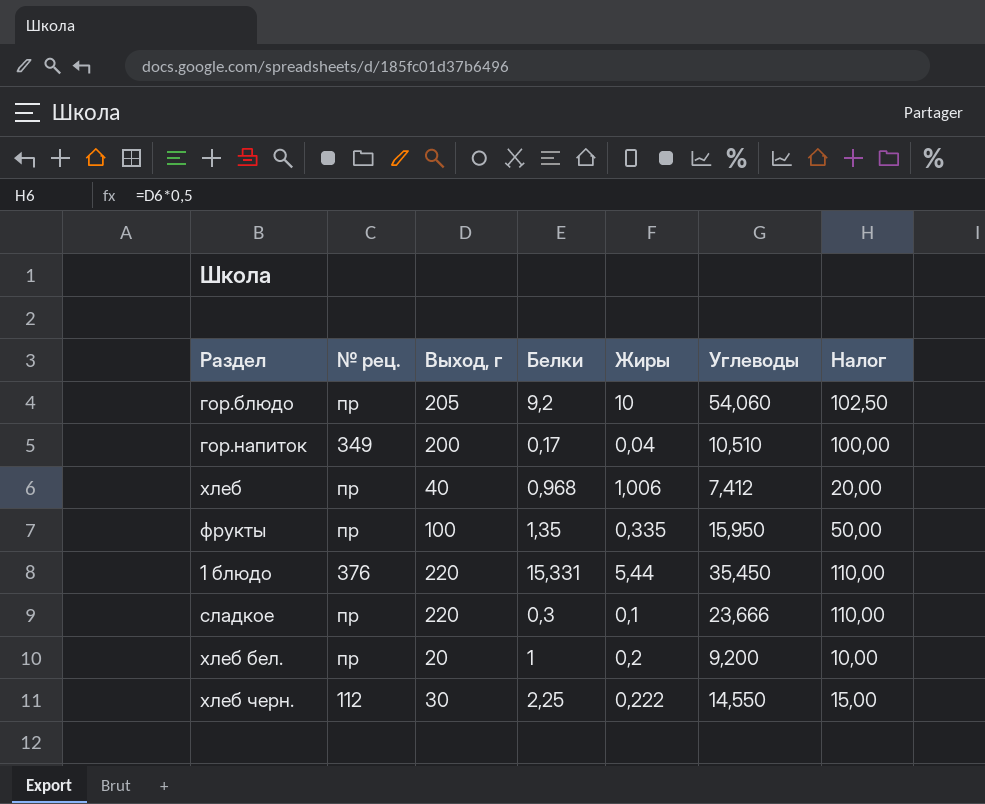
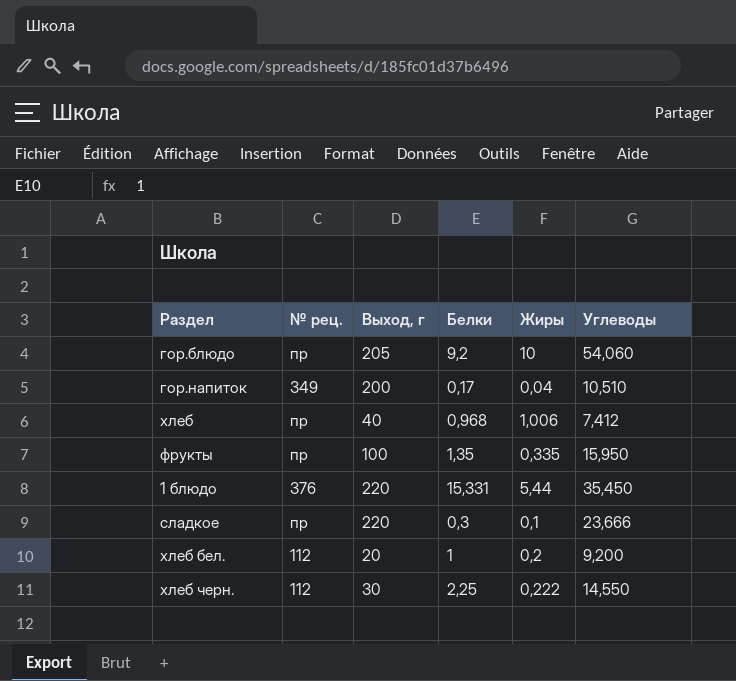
column Налог | formula: [Выход, г] * 0,5 -> none
хлеб бел. | № рец.: пр -> 112

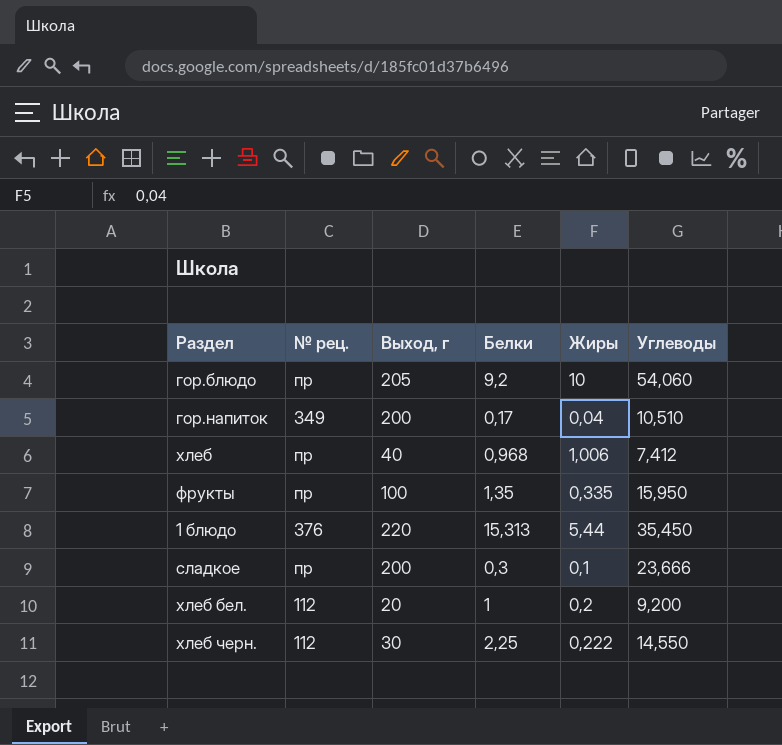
1 блюдо | Белки: 15,331 -> 15,313
сладкое | Выход, г: 220 -> 200

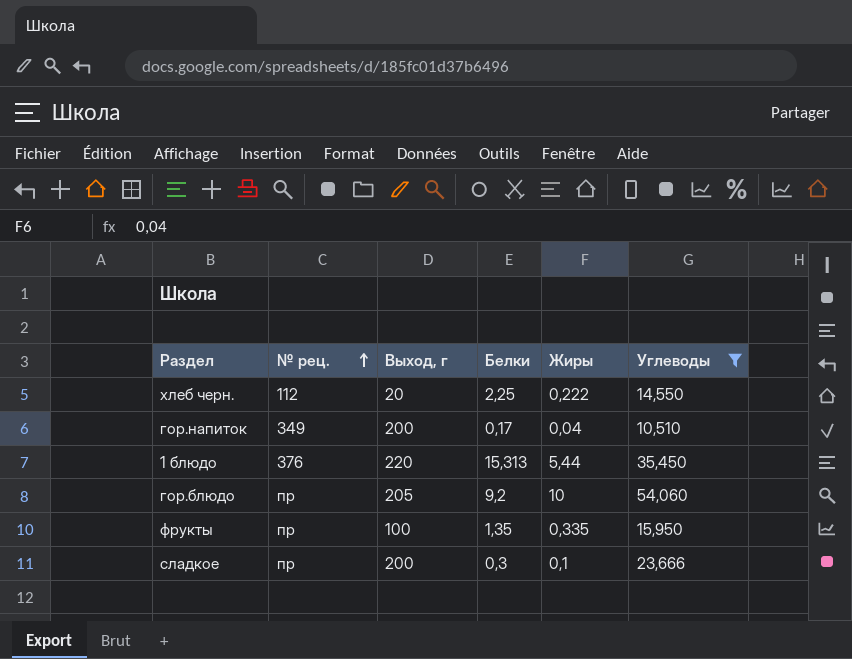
filter: none -> Углеводы >= 10,510
row order: none -> № рец. ascending
хлеб черн. | Выход, г: 30 -> 20

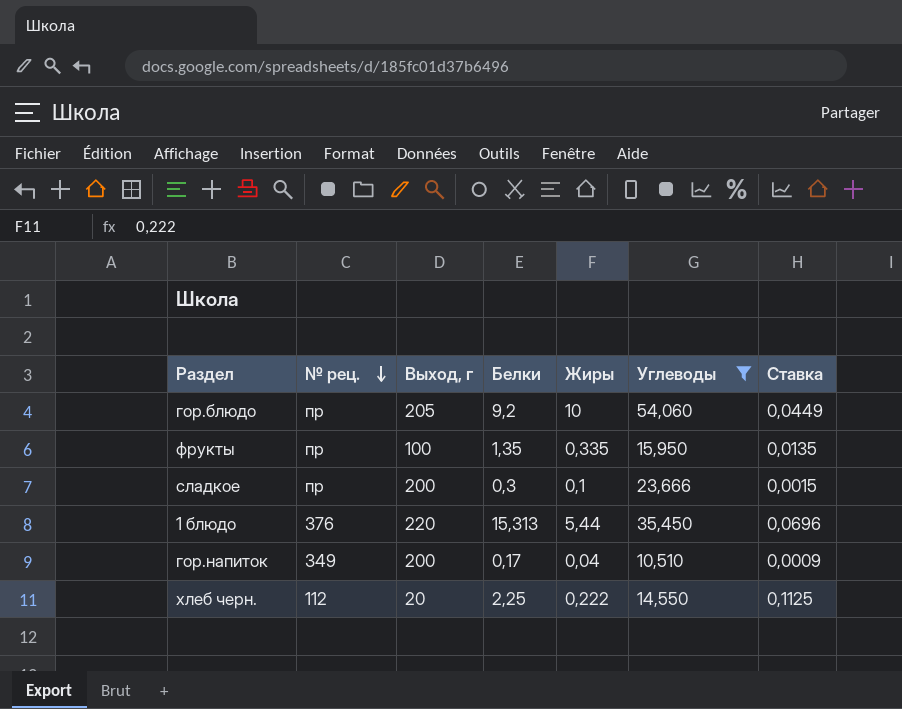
row order: № рец. ascending -> № рец. descending
column Ставка | formula: none -> [Белки] / [Выход, г]

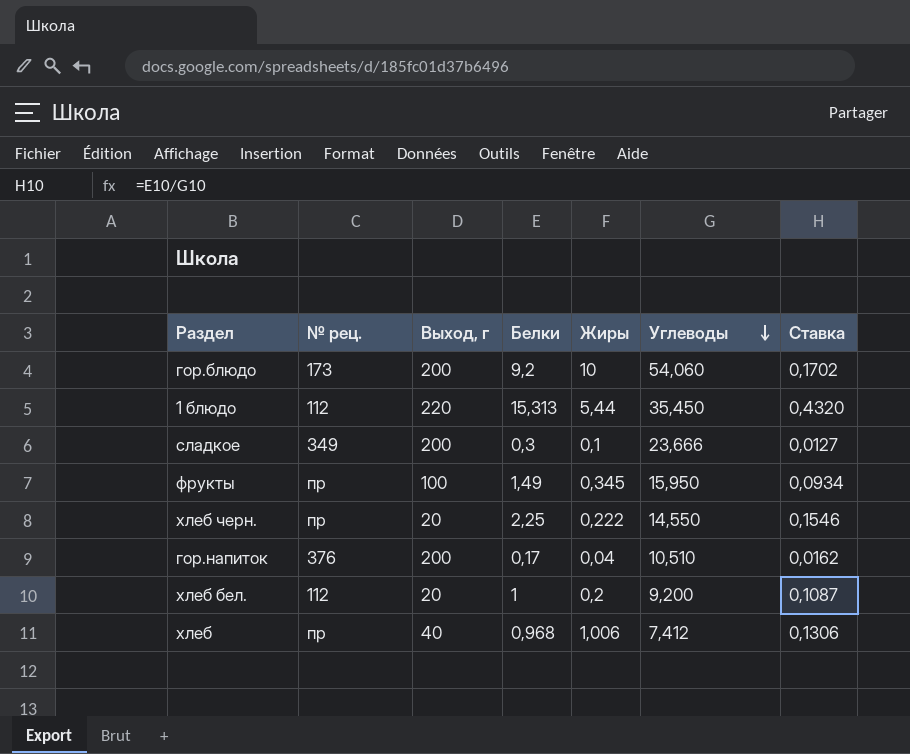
filter: Углеводы >= 10,510 -> none
row order: № рец. descending -> Углеводы descending
column Ставка | formula: [Белки] / [Выход, г] -> [Белки] / [Углеводы]
гор.блюдо | № рец.: пр -> 173
гор.блюдо | Выход, г: 205 -> 200
1 блюдо | № рец.: 376 -> 112
сладкое | № рец.: пр -> 349
фрукты | Белки: 1,35 -> 1,49
фрукты | Жиры: 0,335 -> 0,345
хлеб черн. | № рец.: 112 -> пр
гор.напиток | № рец.: 349 -> 376

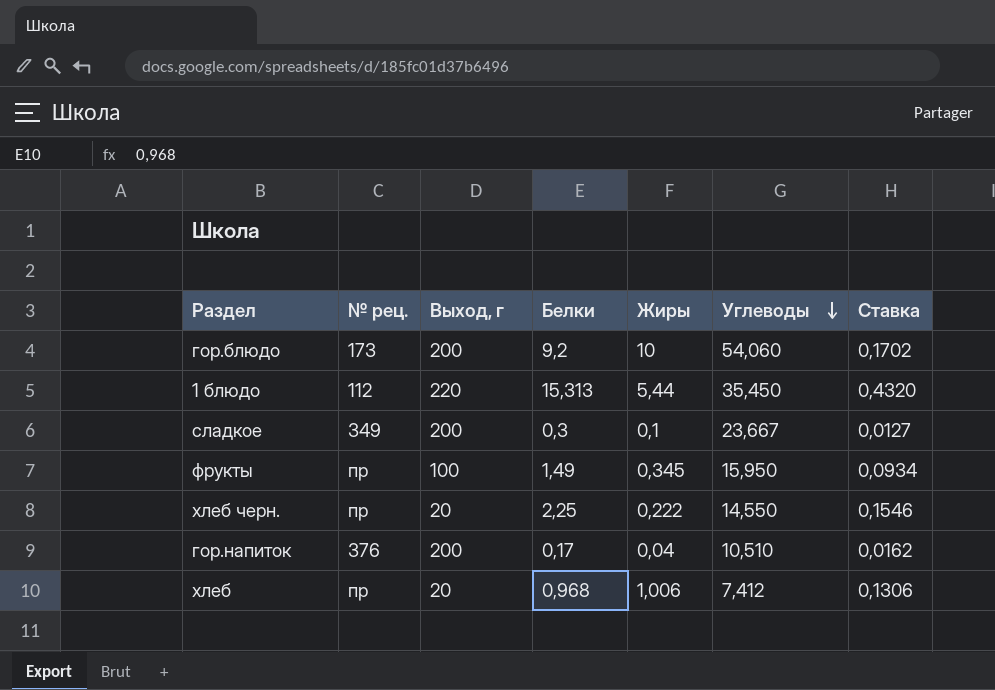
row хлеб бел.: 112 | 20 | 1 | 0,2 | 9,200 | 0,1087 -> none
сладкое | Углеводы: 23,666 -> 23,667
хлеб | Выход, г: 40 -> 20

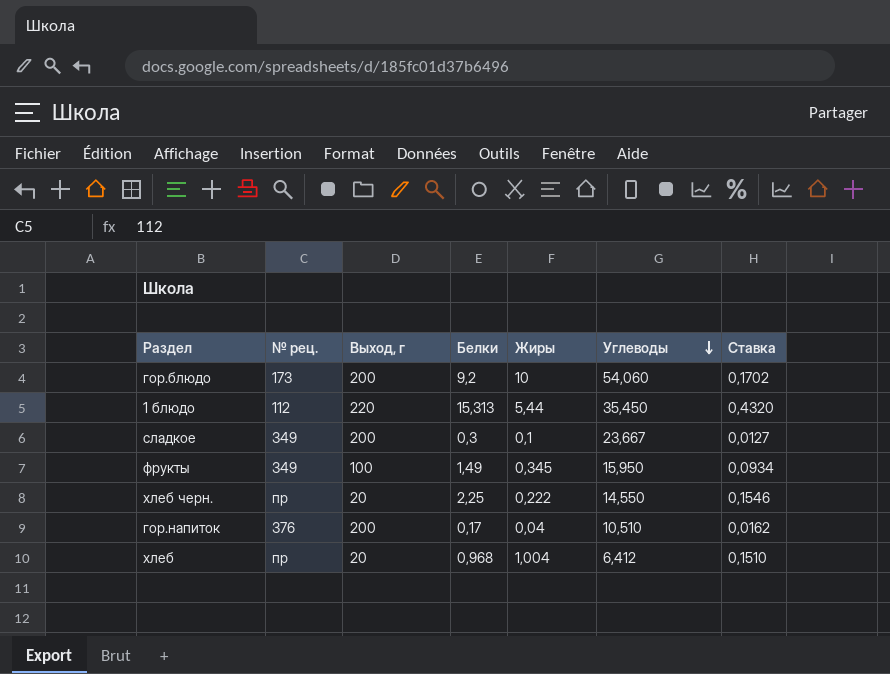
фрукты | № рец.: пр -> 349
хлеб | Жиры: 1,006 -> 1,004
хлеб | Углеводы: 7,412 -> 6,412
хлеб | Ставка: 0,1306 -> 0,1510

